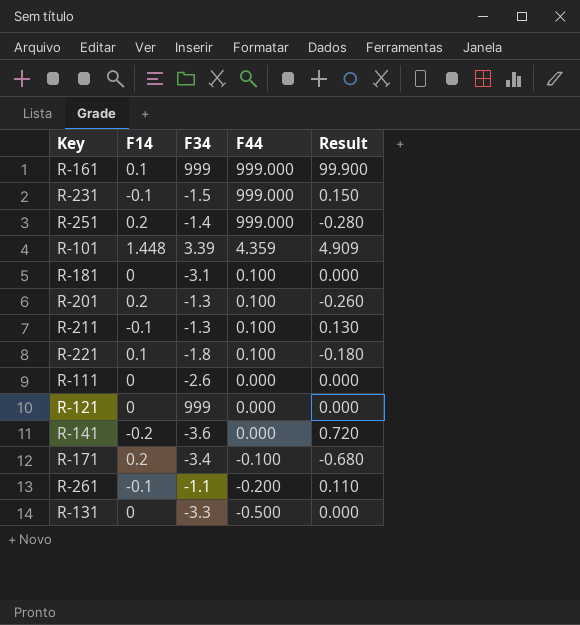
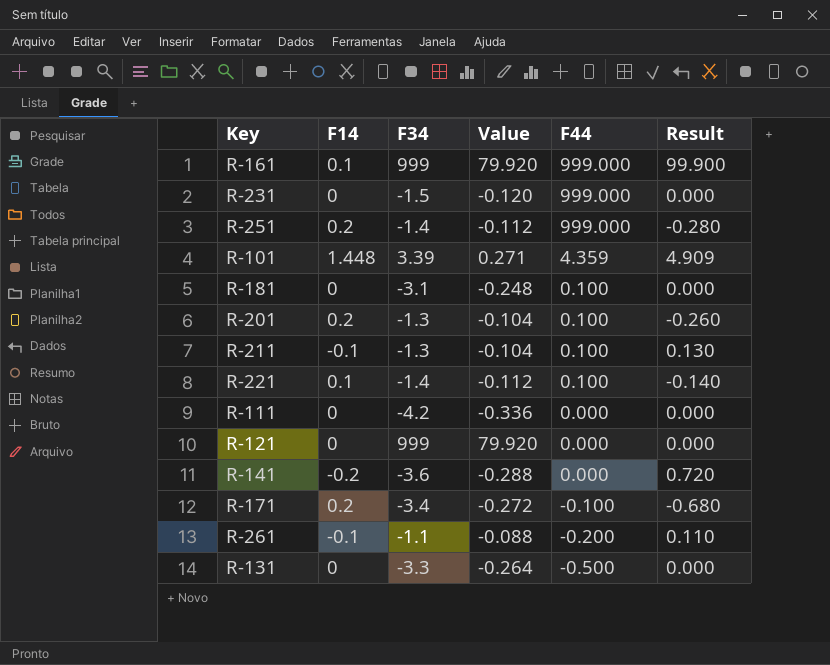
column Value | formula: none -> [F34] * 0.08
R-231 | F14: -0.1 -> 0
R-231 | Result: 0.150 -> 0.000
R-221 | F34: -1.8 -> -1.4
R-221 | Result: -0.180 -> -0.140
R-111 | F34: -2.6 -> -4.2

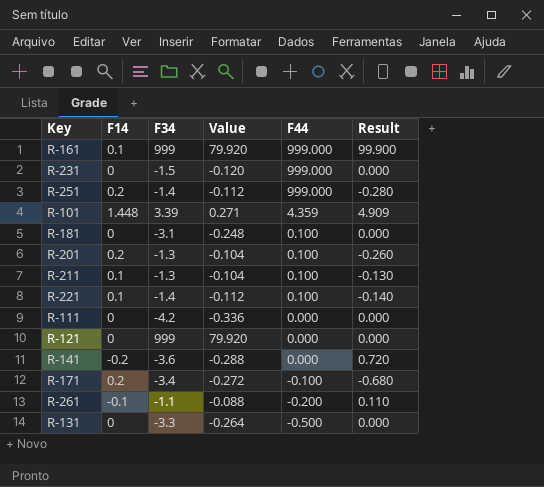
R-211 | F14: -0.1 -> 0.1
R-211 | Result: 0.130 -> -0.130

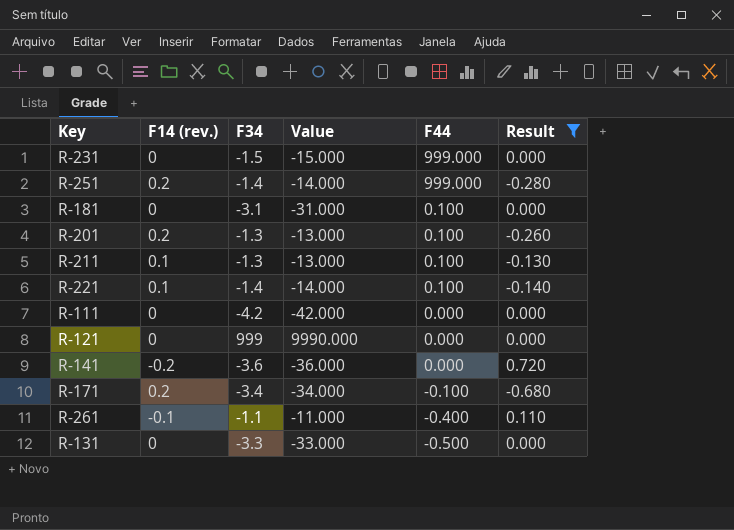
filter: none -> Result <= 0.720
column name: F14 -> F14 (rev.)
column Value | formula: [F34] * 0.08 -> [F34] * 10
R-261 | F44: -0.200 -> -0.400

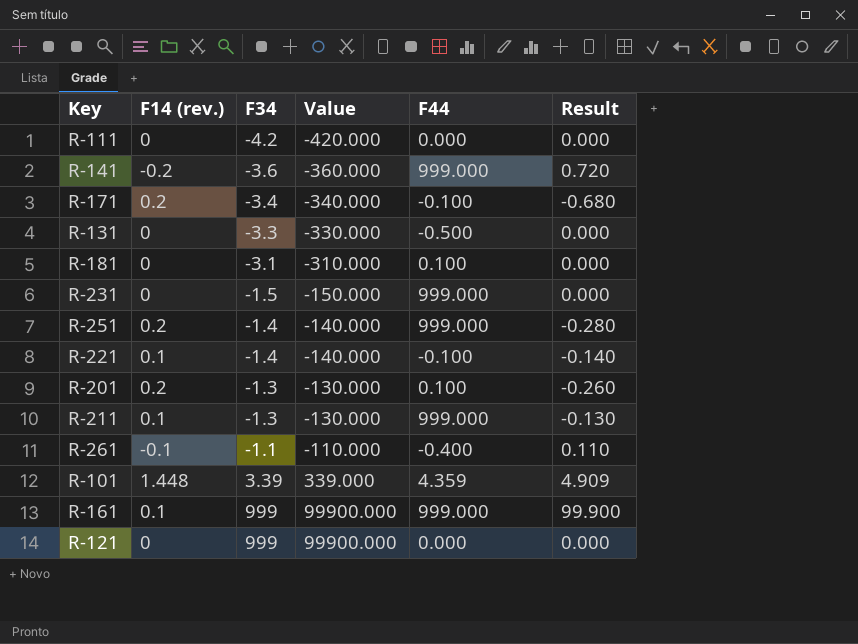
filter: Result <= 0.720 -> none
row order: F44 descending -> F34 ascending
column Value | formula: [F34] * 10 -> [F34] * 100
R-141 | F44: 0.000 -> 999.000
R-221 | F44: 0.100 -> -0.100
R-211 | F44: 0.100 -> 999.000

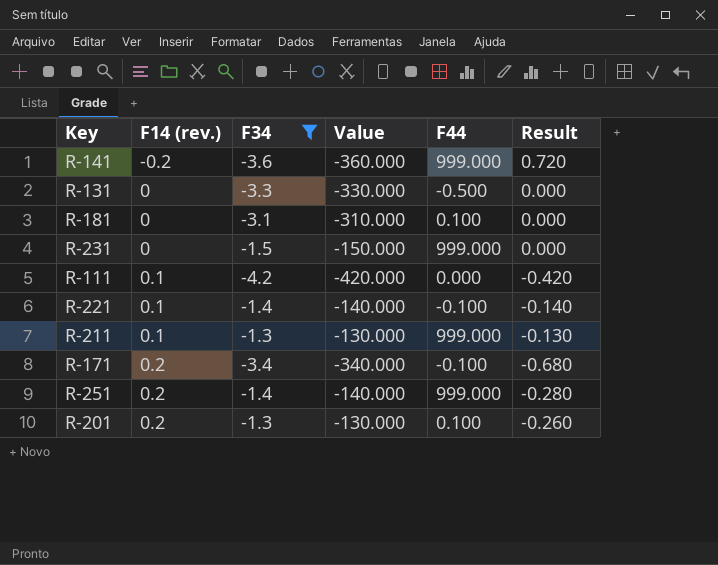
filter: none -> F34 <= -1.3
row order: F34 ascending -> F14 (rev.) ascending
R-111 | F14 (rev.): 0 -> 0.1
R-111 | Result: 0.000 -> -0.420

